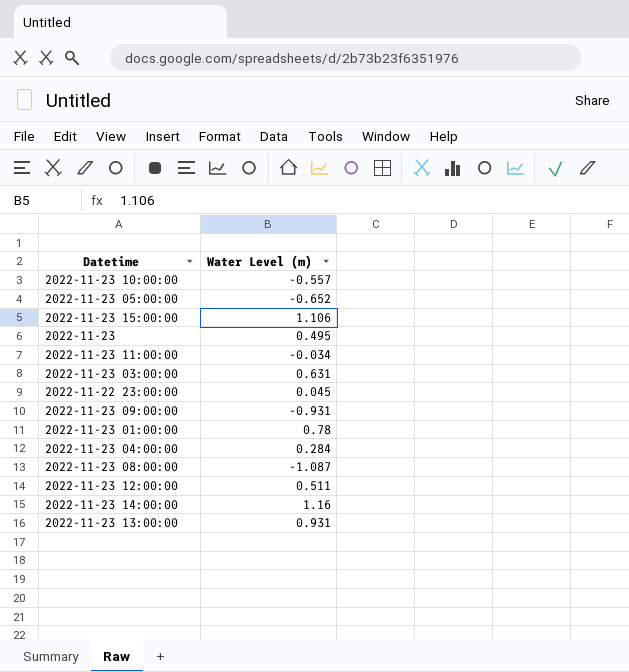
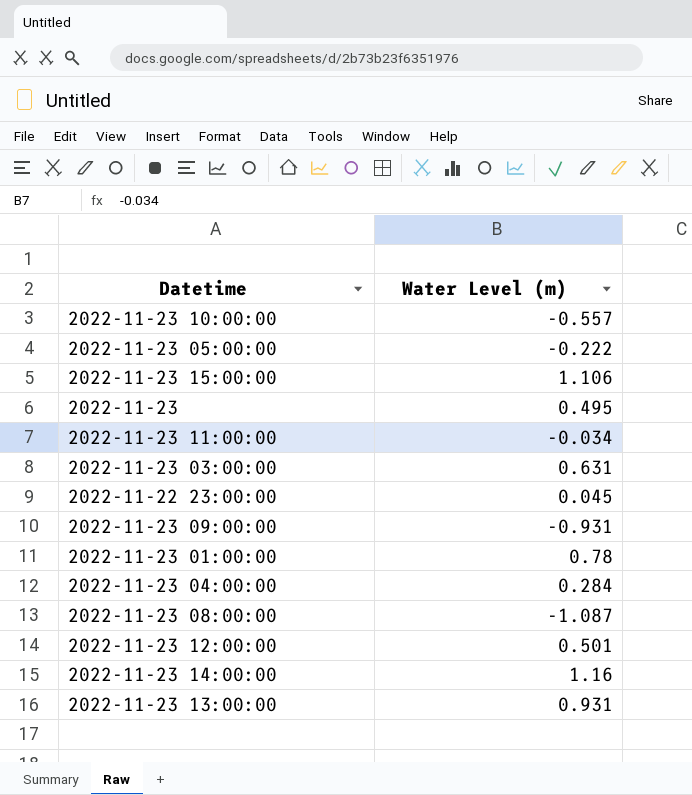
2022-11-23 05:00:00 | Water Level (m): -0.652 -> -0.222
2022-11-23 12:00:00 | Water Level (m): 0.511 -> 0.501

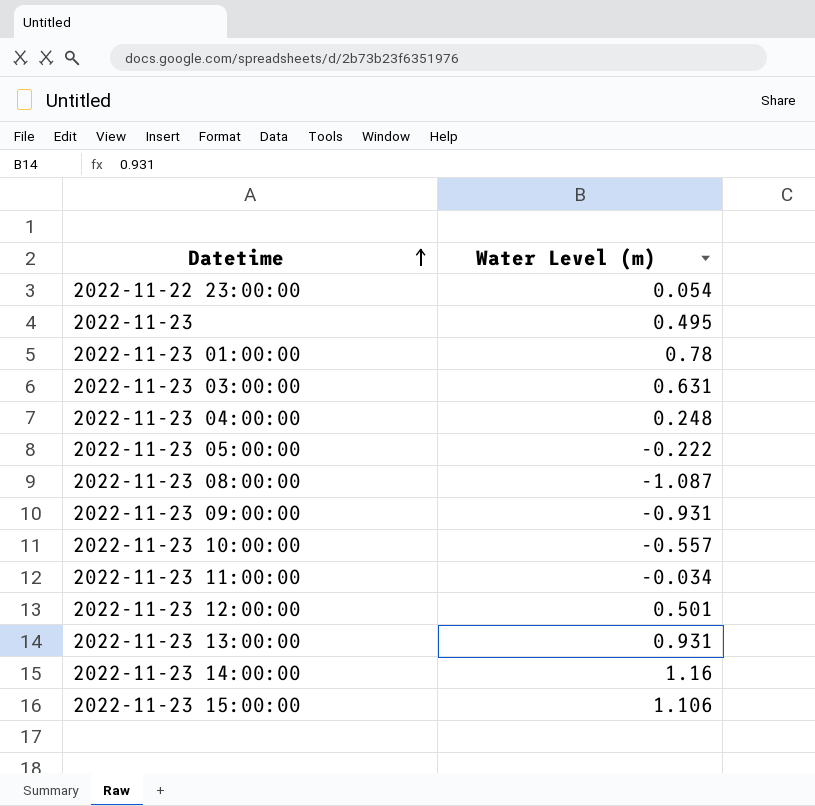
row order: none -> Datetime ascending
2022-11-22 23:00:00 | Water Level (m): 0.045 -> 0.054
2022-11-23 04:00:00 | Water Level (m): 0.284 -> 0.248

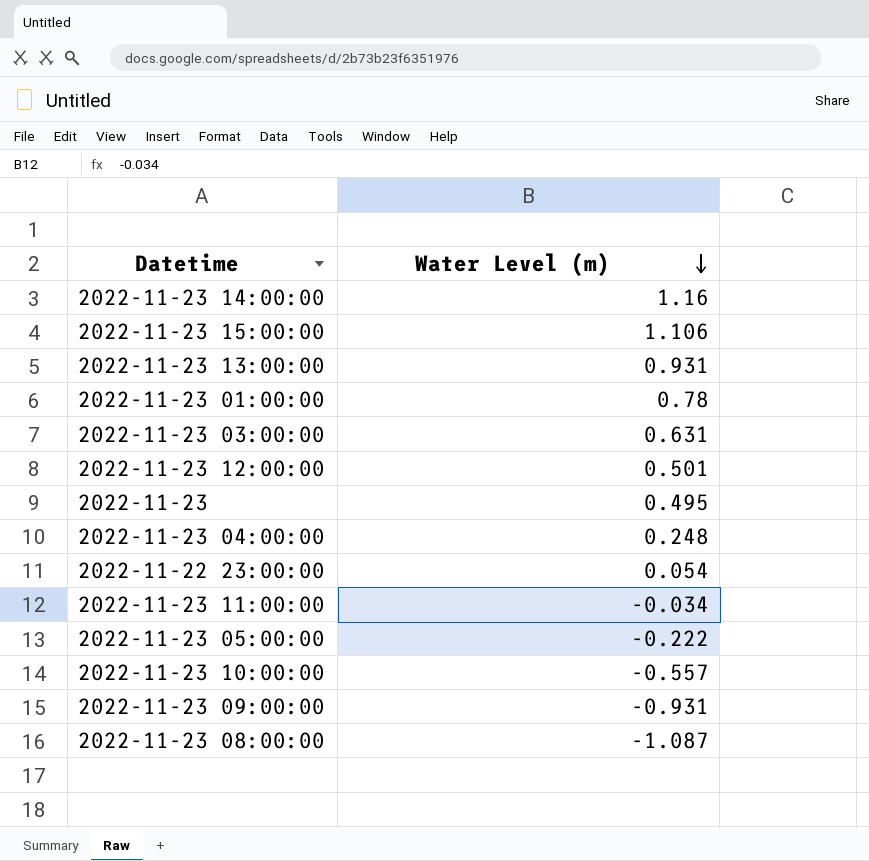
row order: Datetime ascending -> Water Level (m) descending

